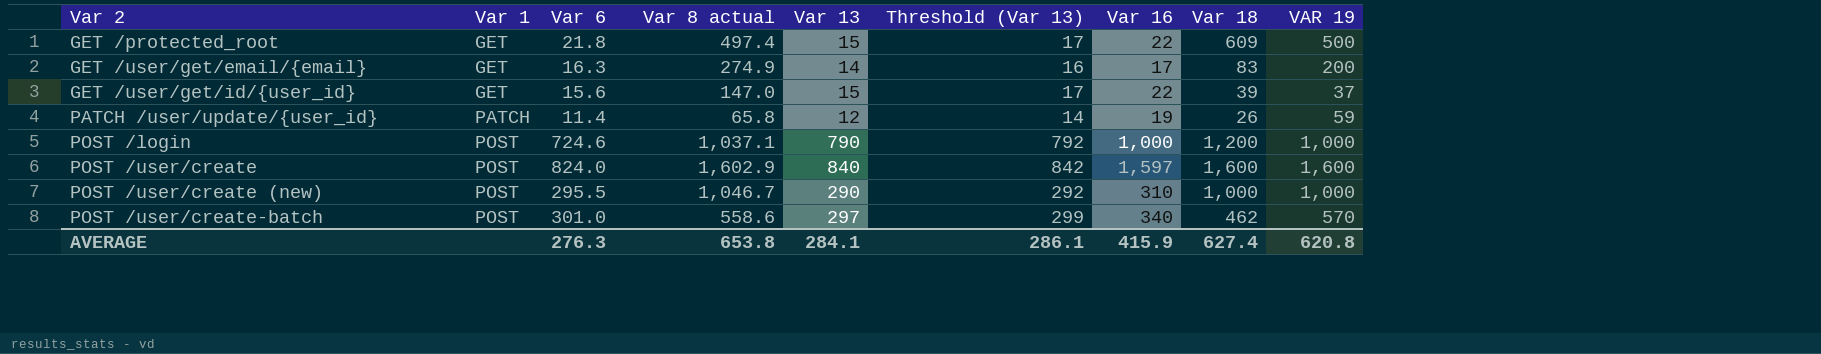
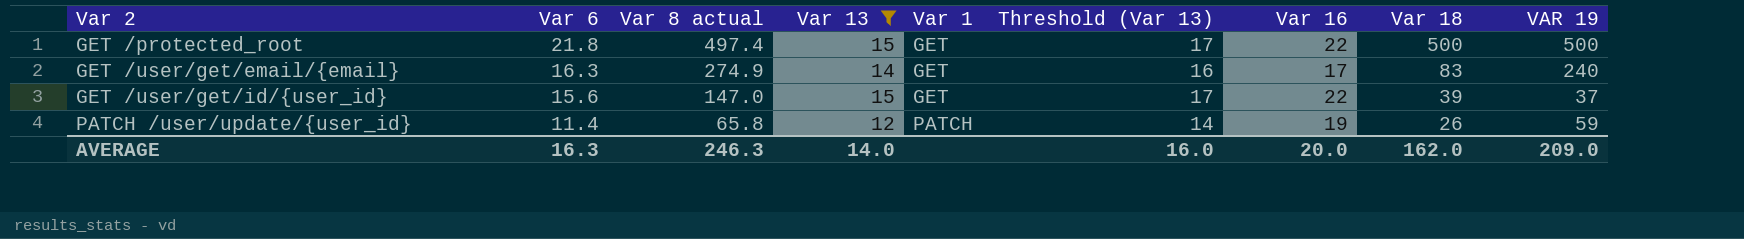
filter: none -> Var 13 <= 15
column Var 1 | position: 2 -> 5
GET /protected_root | Var 18: 609 -> 500
GET /user/get/email/{email} | VAR 19: 200 -> 240
AVERAGE | Var 6: 276.3 -> 16.3
AVERAGE | Var 8 actual: 653.8 -> 246.3
AVERAGE | Var 13: 284.1 -> 14.0
AVERAGE | Threshold (Var 13): 286.1 -> 16.0
AVERAGE | Var 16: 415.9 -> 20.0
AVERAGE | Var 18: 627.4 -> 162.0
AVERAGE | VAR 19: 620.8 -> 209.0

